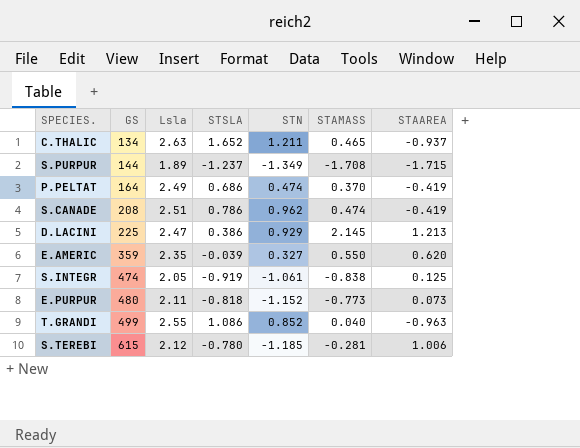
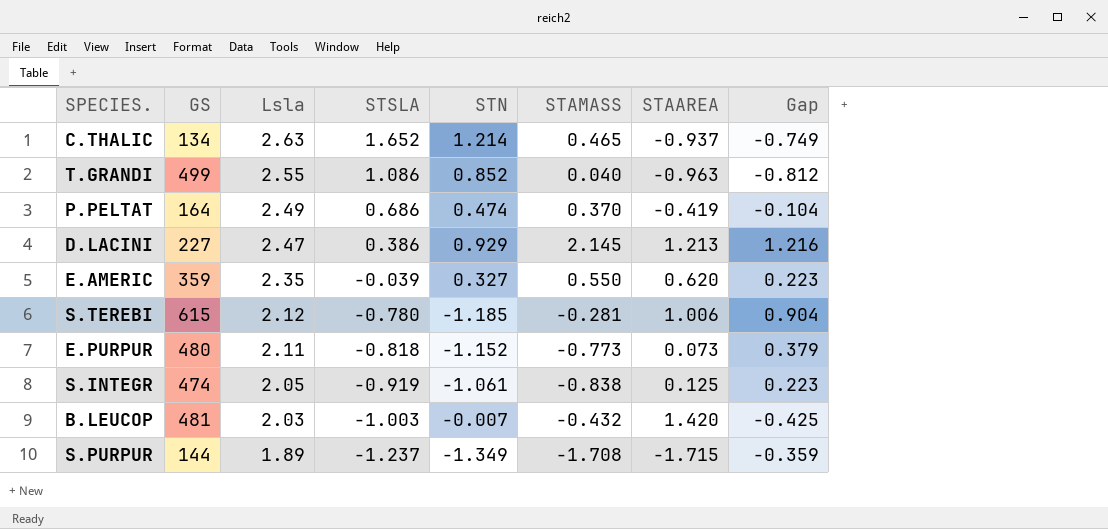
row order: GS ascending -> Lsla descending
column Gap | formula: none -> [STAMASS] - [STN]
row S.CANADE: 208 | 2.51 | 0.786 | 0.962 | 0.474 | -0.419 -> none
C.THALIC | STN: 1.211 -> 1.214
D.LACINI | GS: 225 -> 227
row B.LEUCOP: none -> 481 | 2.03 | -1.003 | -0.007 | -0.432 | 1.420 | -0.425

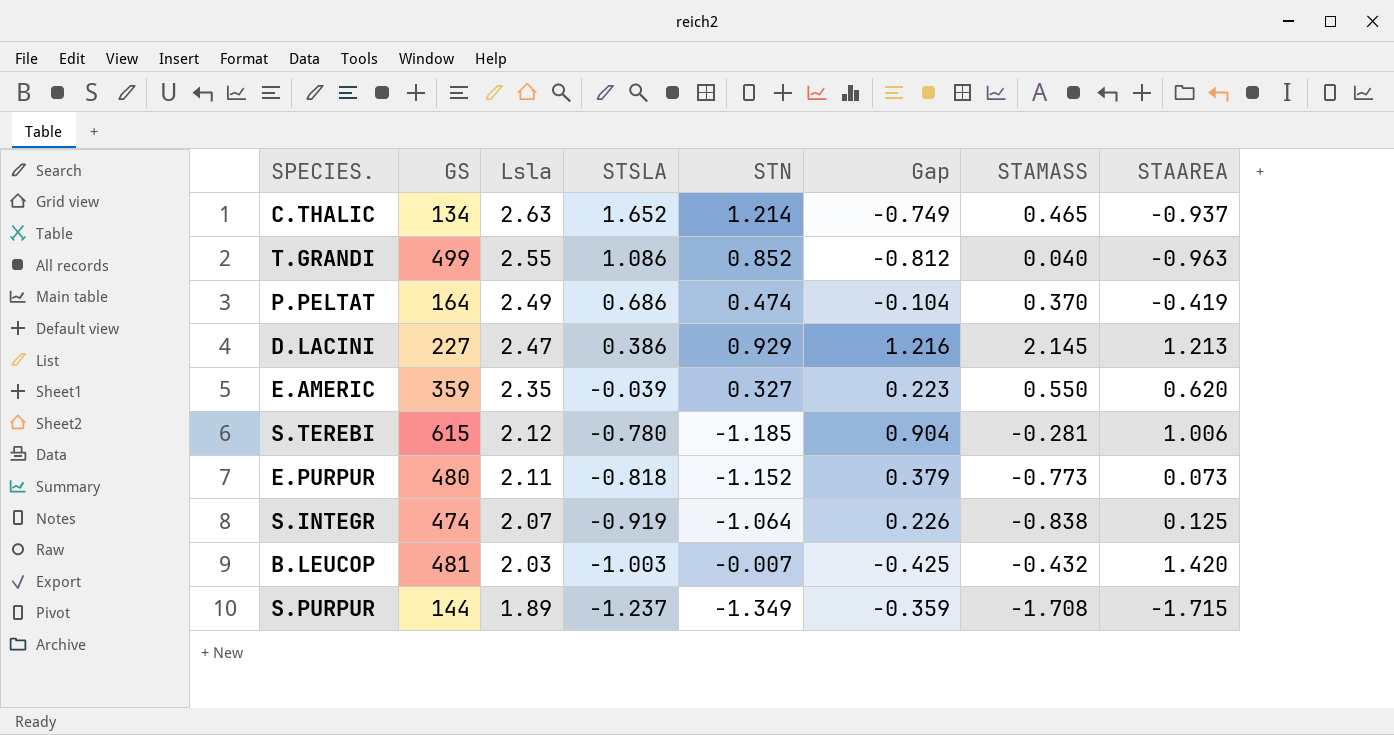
column Gap | position: 8 -> 6
S.INTEGR | Lsla: 2.05 -> 2.07
S.INTEGR | STN: -1.061 -> -1.064
S.INTEGR | Gap: 0.223 -> 0.226

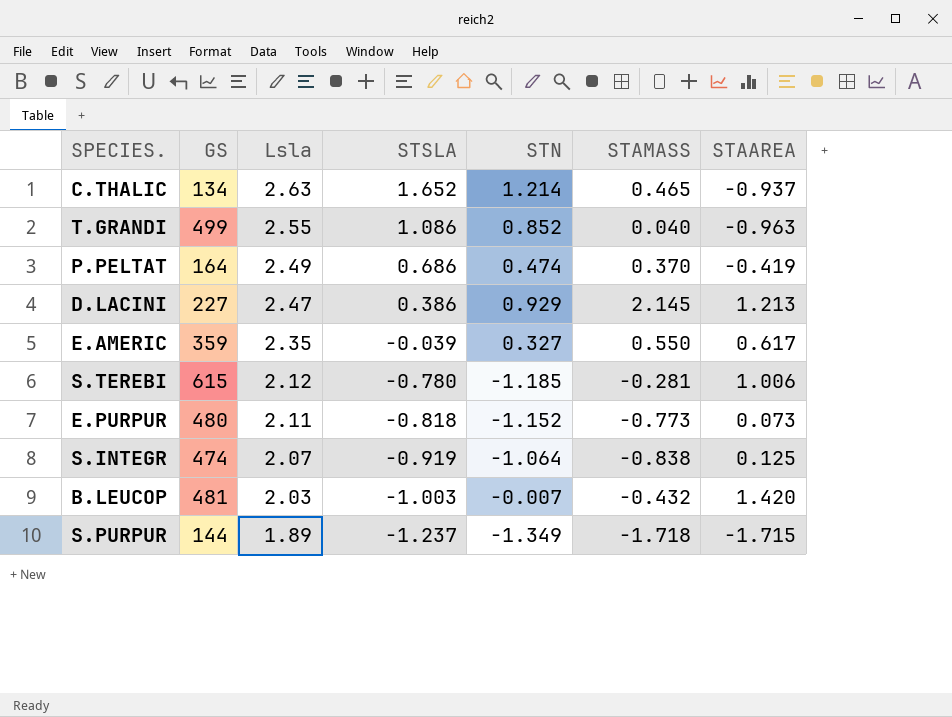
column Gap | formula: [STAMASS] - [STN] -> none
E.AMERIC | STAAREA: 0.620 -> 0.617
S.PURPUR | STAMASS: -1.708 -> -1.718

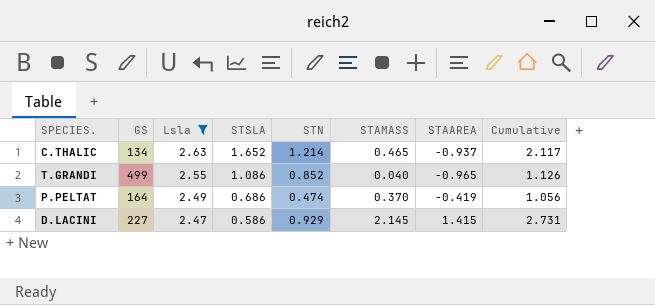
filter: none -> Lsla >= 2.47
column Cumulative | formula: none -> [STSLA] + [STAMASS]
T.GRANDI | STAAREA: -0.963 -> -0.965
D.LACINI | STSLA: 0.386 -> 0.586
D.LACINI | STAAREA: 1.213 -> 1.415

